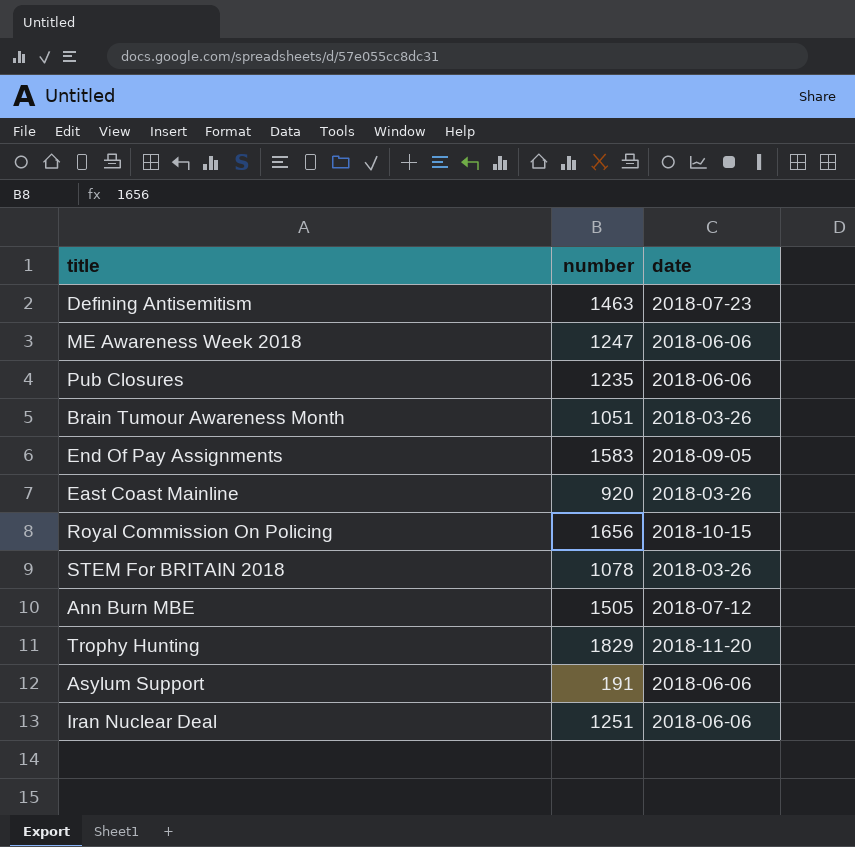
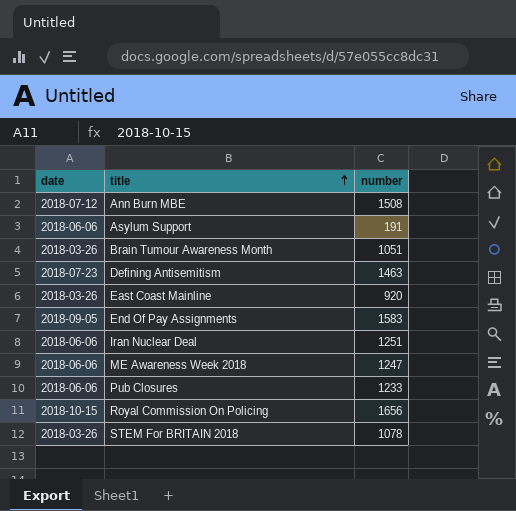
row order: none -> title ascending
column date | position: 3 -> 1
row Trophy Hunting: 1829 | 2018-11-20 -> none
Ann Burn MBE | number: 1505 -> 1508
Pub Closures | number: 1235 -> 1233

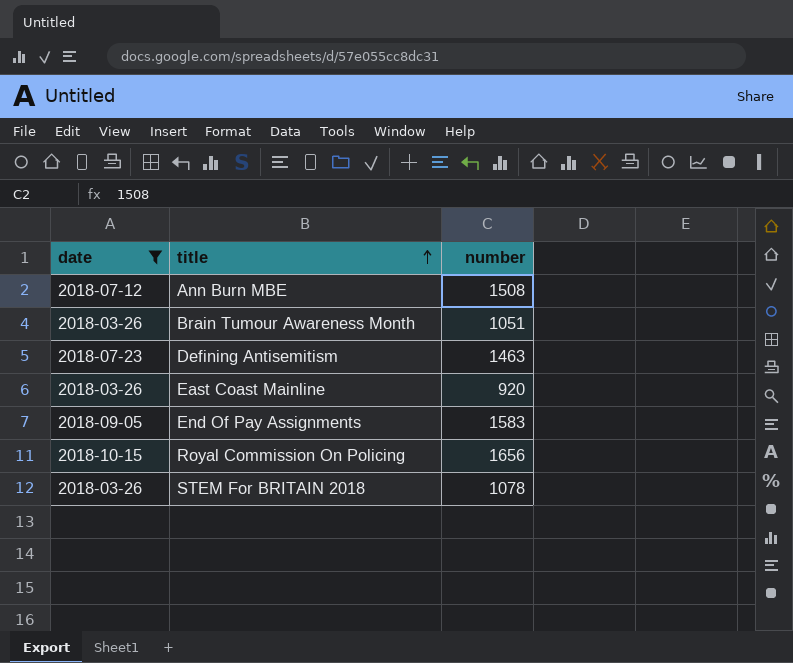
filter: none -> date != 2018-06-06

